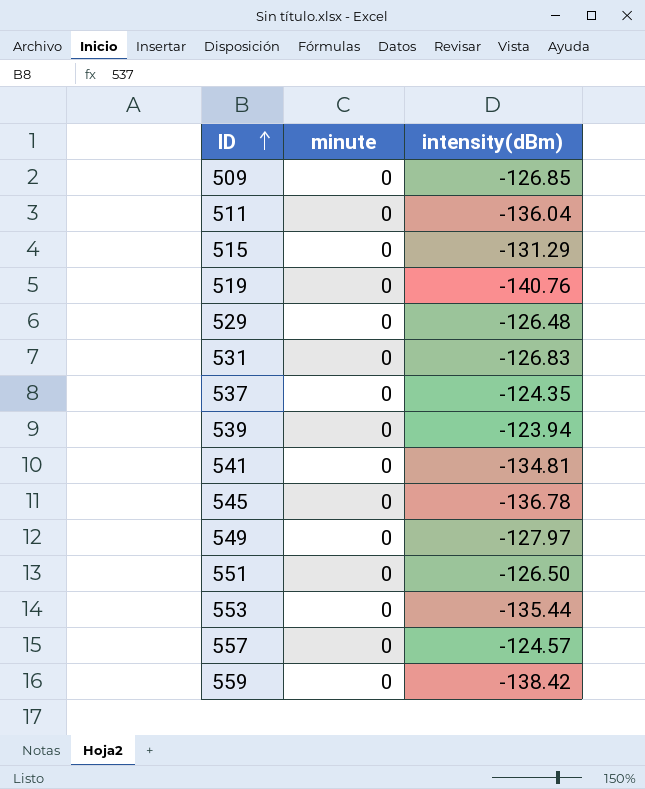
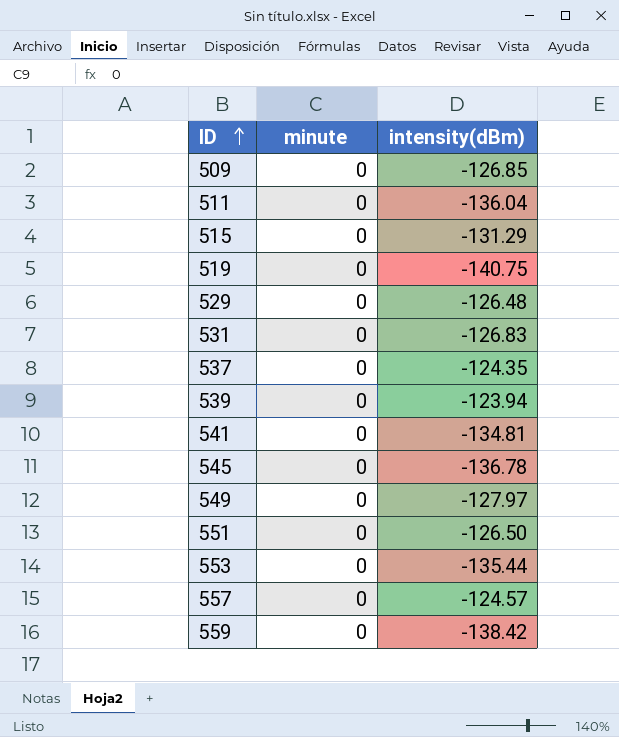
519 | intensity(dBm): -140.76 -> -140.75

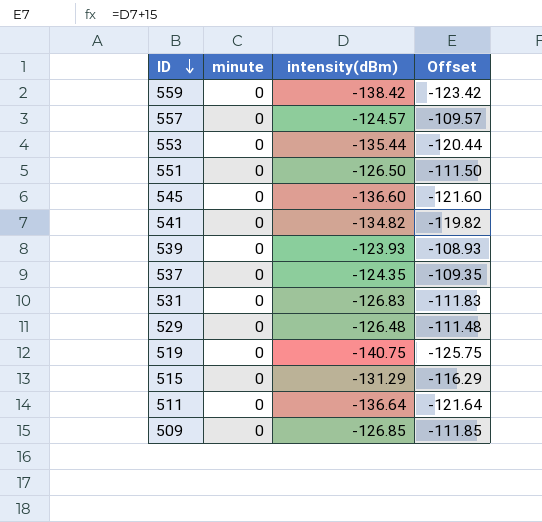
row order: ID ascending -> ID descending
column Offset | formula: none -> [intensity(dBm)] + 15
row 549: 0 | -127.97 -> none
545 | intensity(dBm): -136.78 -> -136.60
541 | intensity(dBm): -134.81 -> -134.82
539 | intensity(dBm): -123.94 -> -123.93
511 | intensity(dBm): -136.04 -> -136.64

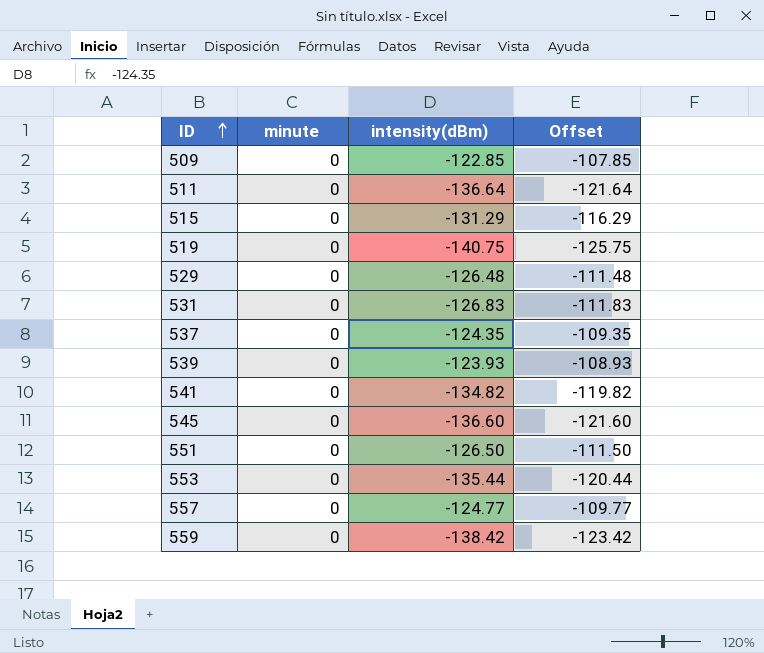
row order: ID descending -> ID ascending
509 | intensity(dBm): -126.85 -> -122.85
509 | Offset: -111.85 -> -107.85
557 | intensity(dBm): -124.57 -> -124.77
557 | Offset: -109.57 -> -109.77

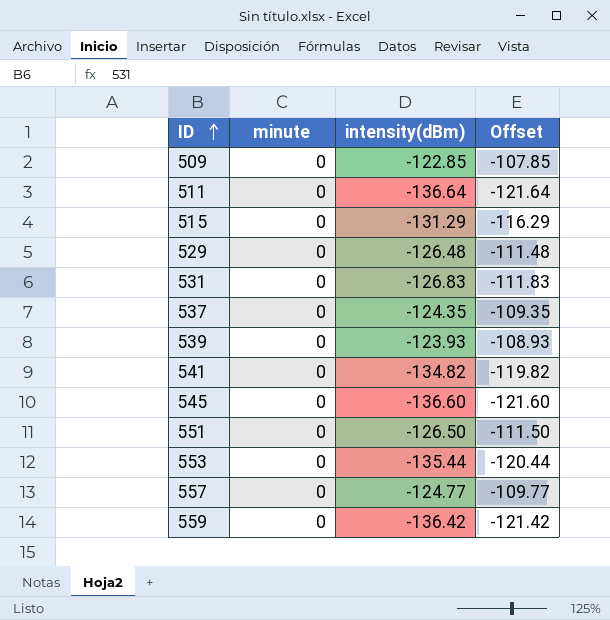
row 519: 0 | -140.75 | -125.75 -> none
559 | intensity(dBm): -138.42 -> -136.42
559 | Offset: -123.42 -> -121.42

